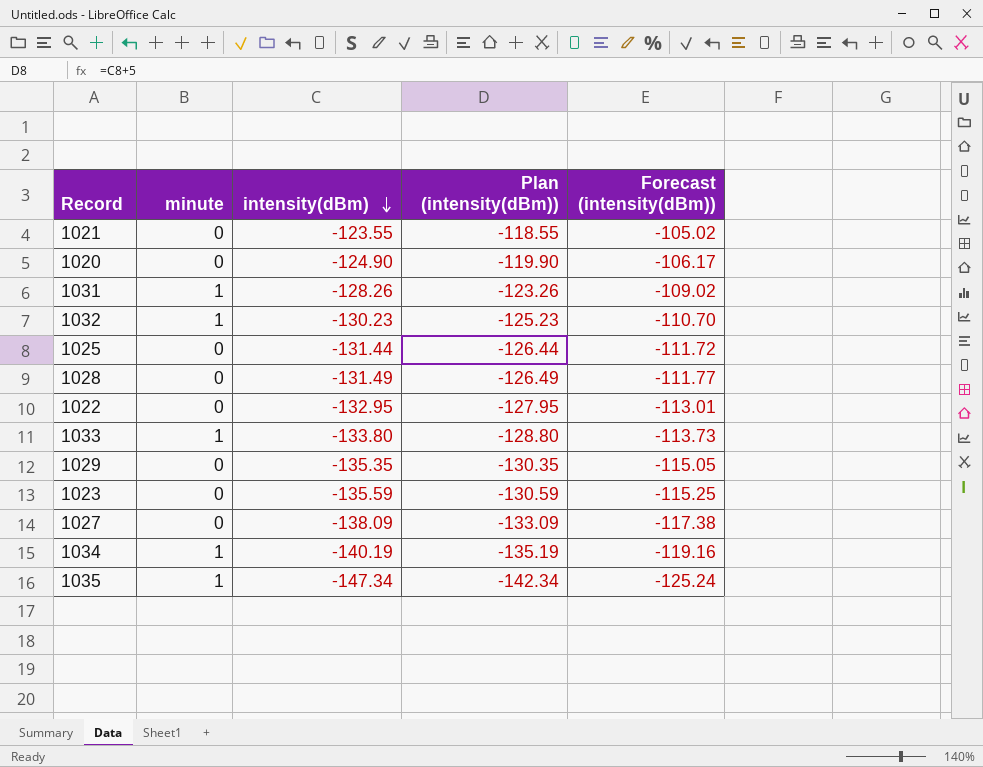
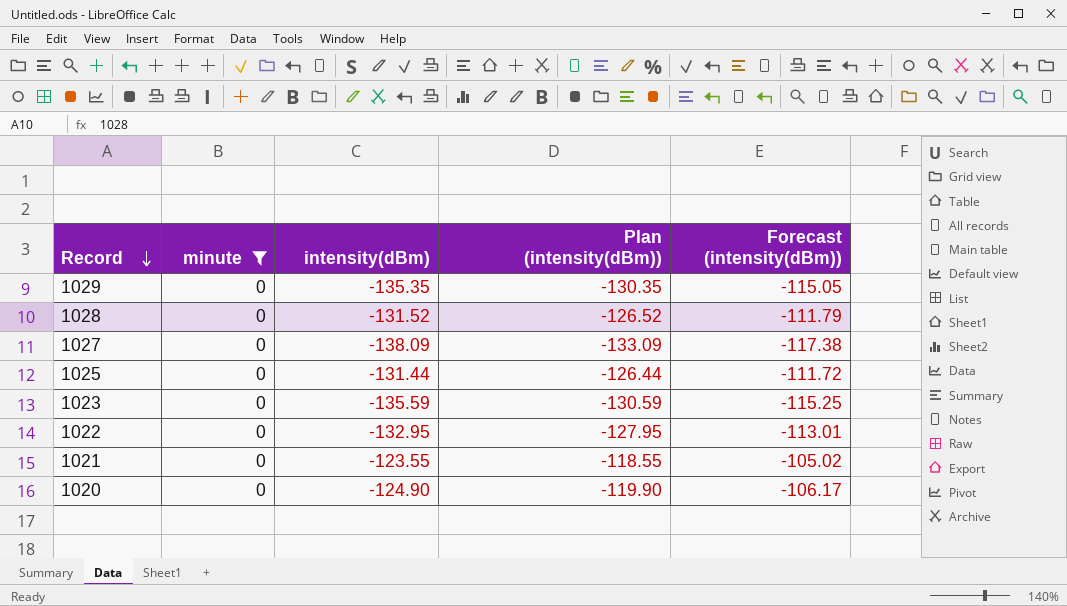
filter: none -> minute = 0
row order: intensity(dBm) descending -> Record descending
1028 | intensity(dBm): -131.49 -> -131.52
1028 | Plan (intensity(dBm)): -126.49 -> -126.52
1028 | Forecast (intensity(dBm)): -111.77 -> -111.79

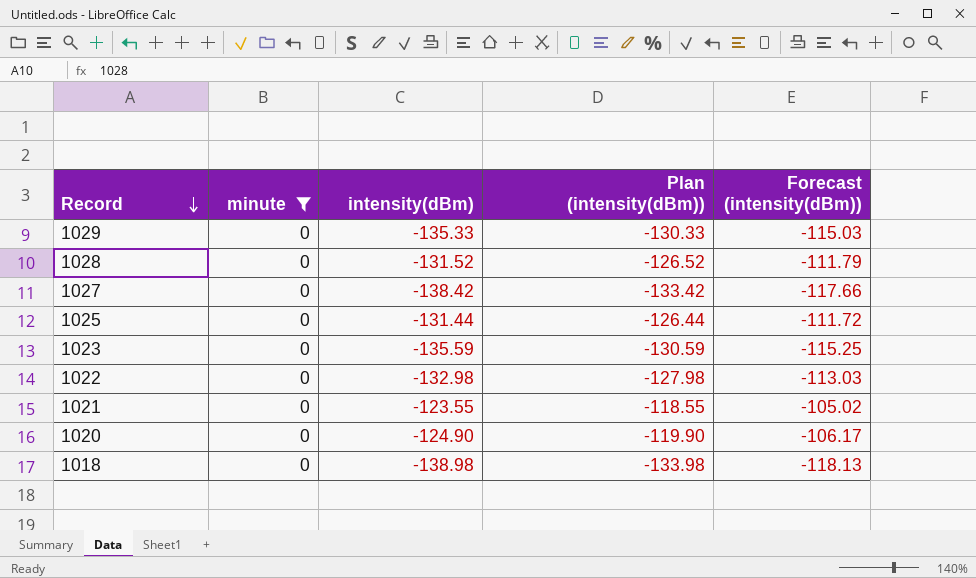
1029 | intensity(dBm): -135.35 -> -135.33
1029 | Plan (intensity(dBm)): -130.35 -> -130.33
1029 | Forecast (intensity(dBm)): -115.05 -> -115.03
1027 | intensity(dBm): -138.09 -> -138.42
1027 | Plan (intensity(dBm)): -133.09 -> -133.42
1027 | Forecast (intensity(dBm)): -117.38 -> -117.66
1022 | intensity(dBm): -132.95 -> -132.98
1022 | Plan (intensity(dBm)): -127.95 -> -127.98
1022 | Forecast (intensity(dBm)): -113.01 -> -113.03
row 1018: none -> 0 | -138.98 | -133.98 | -118.13

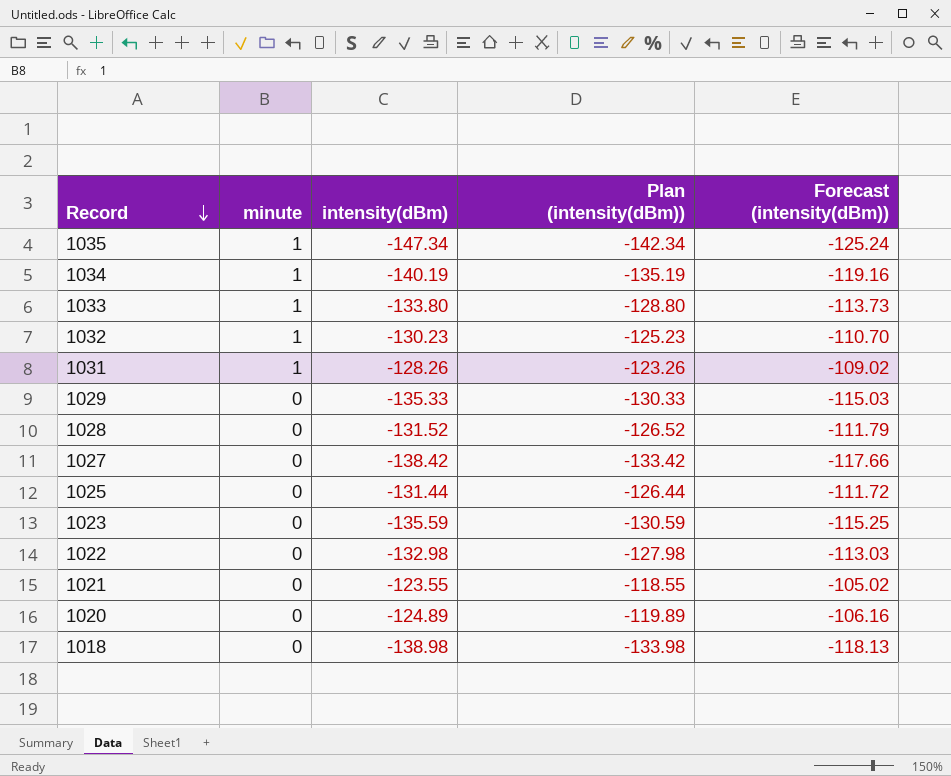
filter: minute = 0 -> none
1020 | intensity(dBm): -124.90 -> -124.89
1020 | Plan (intensity(dBm)): -119.90 -> -119.89
1020 | Forecast (intensity(dBm)): -106.17 -> -106.16

